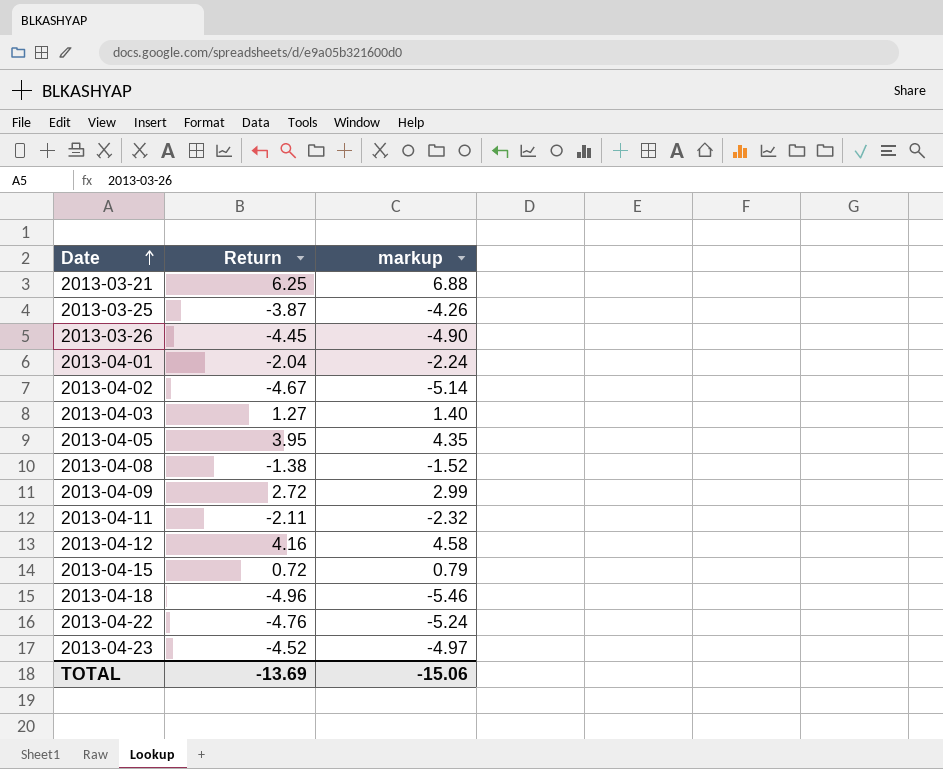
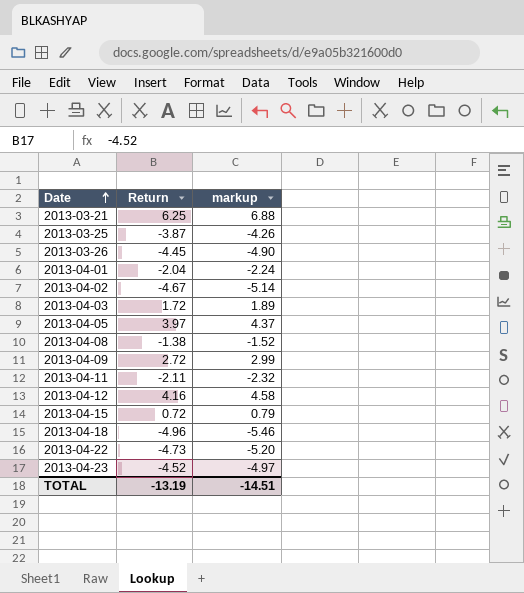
2013-04-03 | Return: 1.27 -> 1.72
2013-04-03 | markup: 1.40 -> 1.89
2013-04-05 | Return: 3.95 -> 3.97
2013-04-05 | markup: 4.35 -> 4.37
2013-04-22 | Return: -4.76 -> -4.73
2013-04-22 | markup: -5.24 -> -5.20
TOTAL | Return: -13.69 -> -13.19
TOTAL | markup: -15.06 -> -14.51

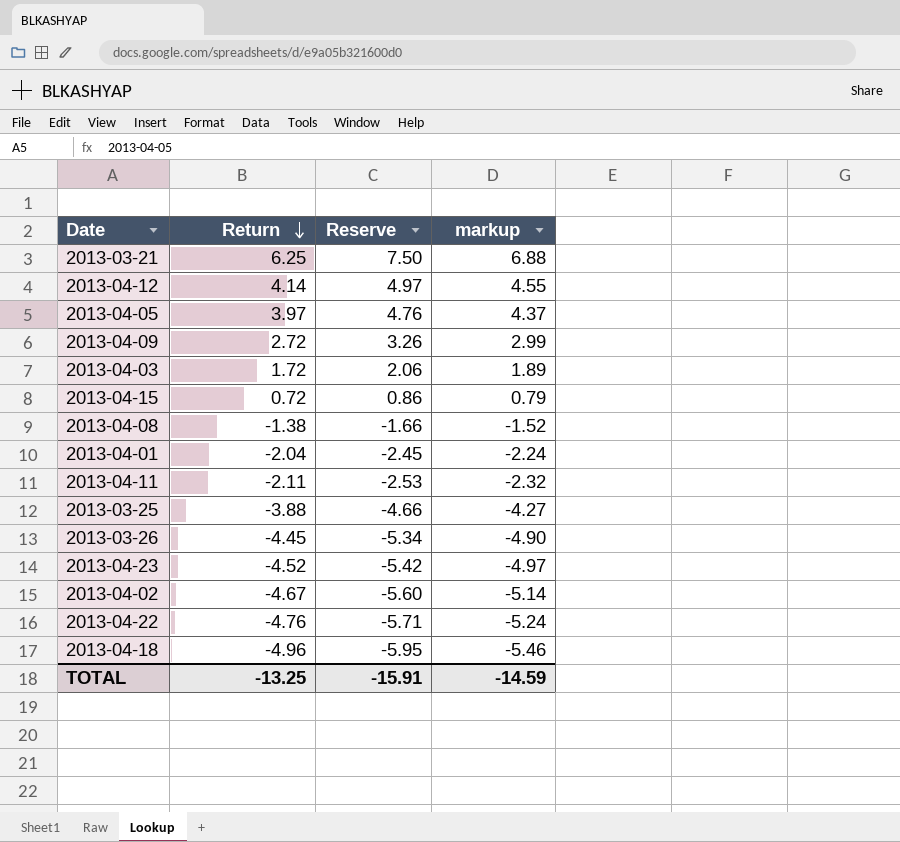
row order: Date ascending -> Return descending
column Reserve | formula: none -> [Return] * 1.2
2013-04-12 | Return: 4.16 -> 4.14
2013-04-12 | markup: 4.58 -> 4.55
2013-03-25 | Return: -3.87 -> -3.88
2013-03-25 | markup: -4.26 -> -4.27
2013-04-22 | Return: -4.73 -> -4.76
2013-04-22 | markup: -5.20 -> -5.24
TOTAL | Return: -13.19 -> -13.25
TOTAL | markup: -14.51 -> -14.59

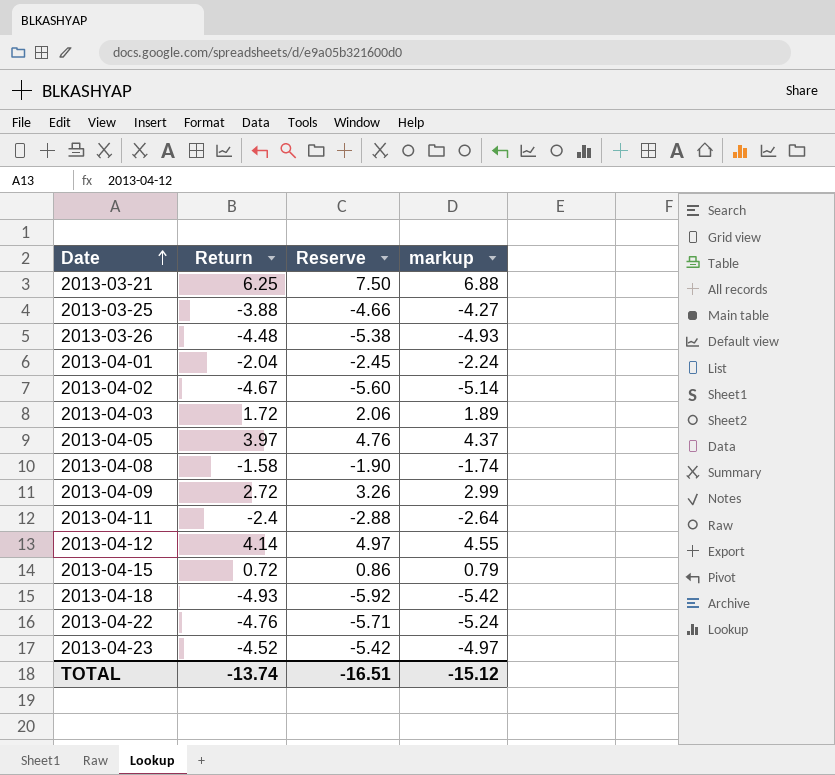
row order: Return descending -> Date ascending
2013-03-26 | Return: -4.45 -> -4.48
2013-03-26 | Reserve: -5.34 -> -5.38
2013-03-26 | markup: -4.90 -> -4.93
2013-04-08 | Return: -1.38 -> -1.58
2013-04-08 | Reserve: -1.66 -> -1.90
2013-04-08 | markup: -1.52 -> -1.74
2013-04-11 | Return: -2.11 -> -2.4
2013-04-11 | Reserve: -2.53 -> -2.88
2013-04-11 | markup: -2.32 -> -2.64
2013-04-18 | Return: -4.96 -> -4.93
2013-04-18 | Reserve: -5.95 -> -5.92
2013-04-18 | markup: -5.46 -> -5.42
TOTAL | Return: -13.25 -> -13.74
TOTAL | Reserve: -15.91 -> -16.51
TOTAL | markup: -14.59 -> -15.12

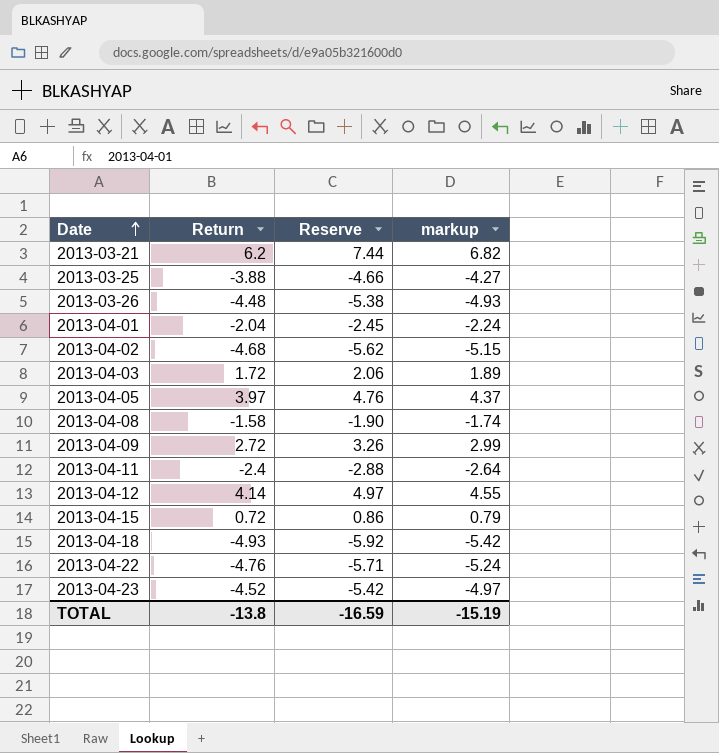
2013-03-21 | Return: 6.25 -> 6.2
2013-03-21 | Reserve: 7.50 -> 7.44
2013-03-21 | markup: 6.88 -> 6.82
2013-04-02 | Return: -4.67 -> -4.68
2013-04-02 | Reserve: -5.60 -> -5.62
2013-04-02 | markup: -5.14 -> -5.15
TOTAL | Return: -13.74 -> -13.8
TOTAL | Reserve: -16.51 -> -16.59
TOTAL | markup: -15.12 -> -15.19

